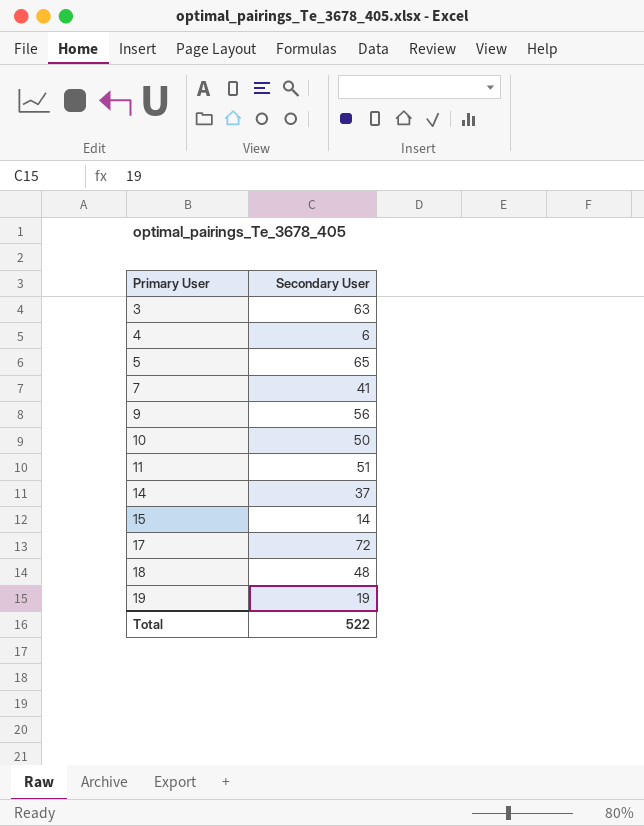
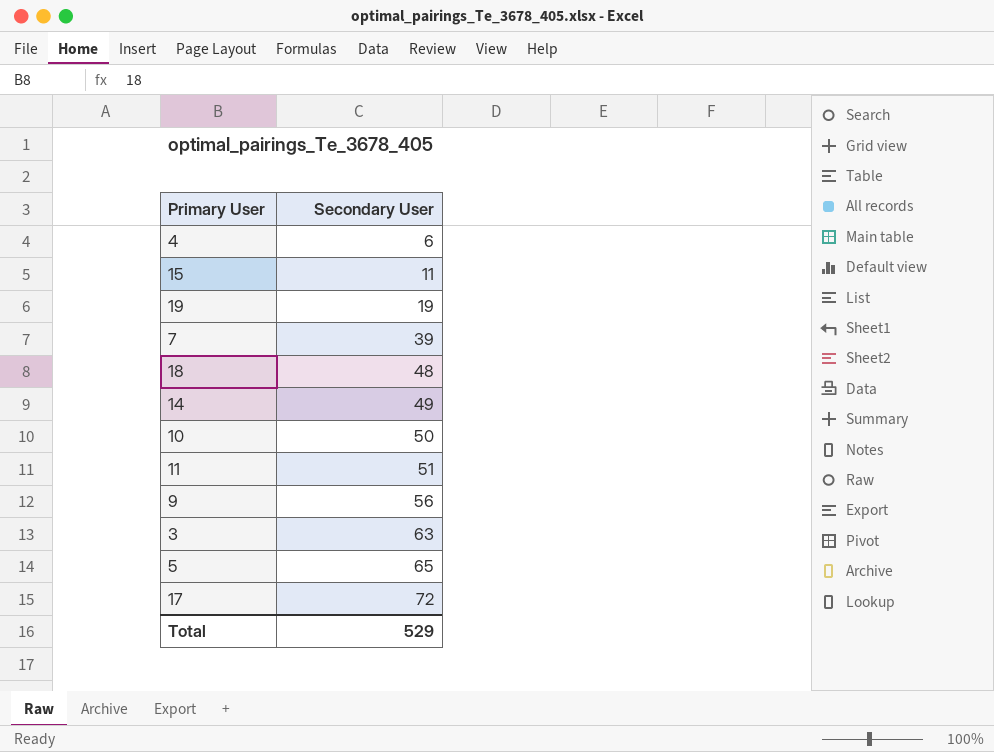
row order: Primary User ascending -> Secondary User ascending
15 | Secondary User: 14 -> 11
7 | Secondary User: 41 -> 39
14 | Secondary User: 37 -> 49
Total | Secondary User: 522 -> 529

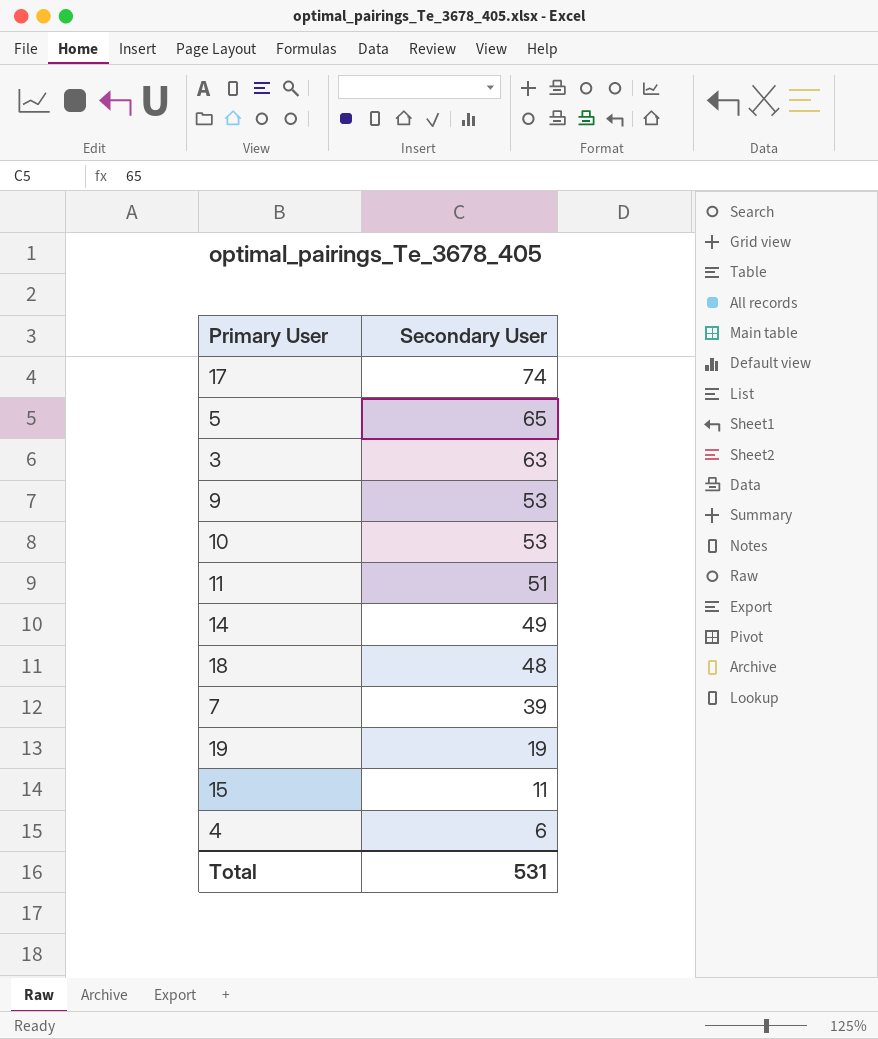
row order: Secondary User ascending -> Secondary User descending
17 | Secondary User: 72 -> 74
9 | Secondary User: 56 -> 53
10 | Secondary User: 50 -> 53
Total | Secondary User: 529 -> 531

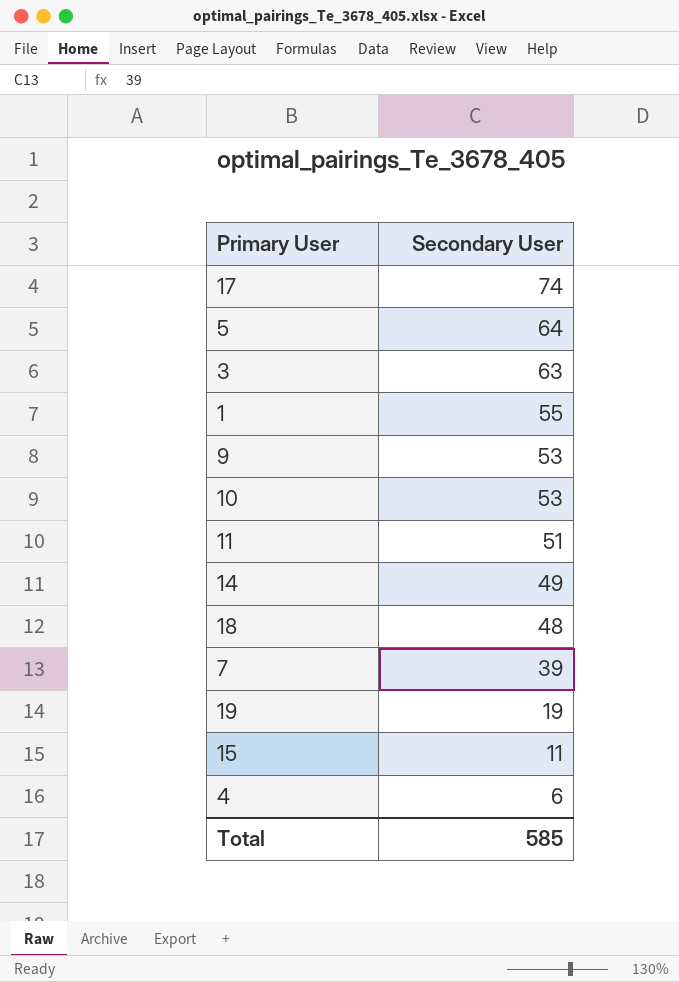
5 | Secondary User: 65 -> 64
row 1: none -> 55
Total | Secondary User: 531 -> 585

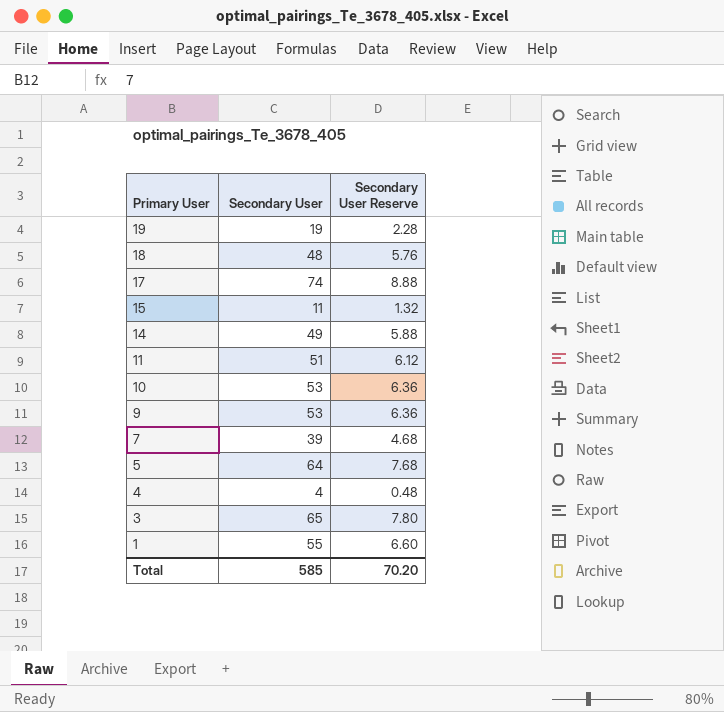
row order: Secondary User descending -> Primary User descending
column Secondary User Reserve | formula: none -> [Secondary User] * 0.12
4 | Secondary User: 6 -> 4
3 | Secondary User: 63 -> 65

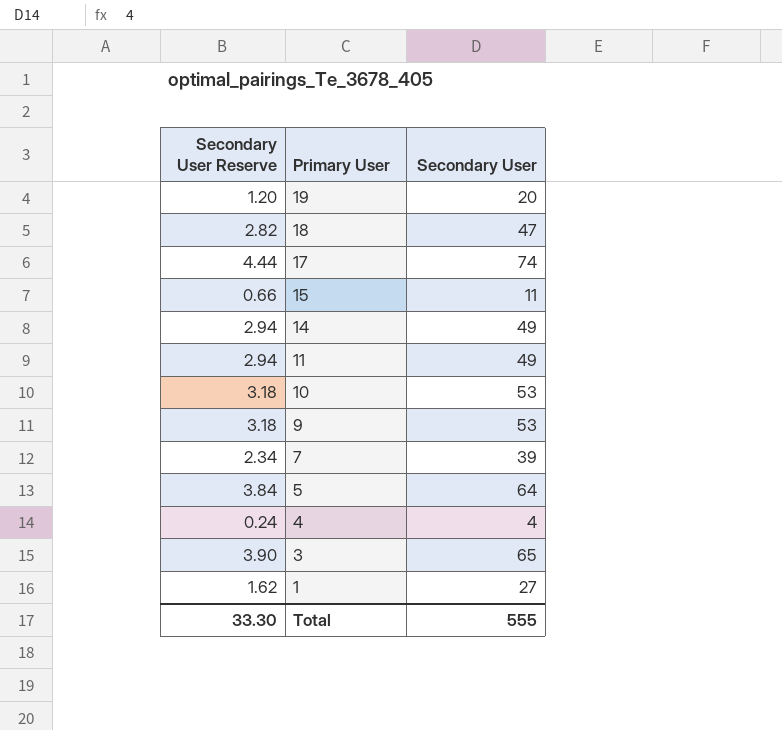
column Secondary User Reserve | formula: [Secondary User] * 0.12 -> [Secondary User] * 0.06
column Secondary User Reserve | position: 3 -> 1
19 | Secondary User: 19 -> 20
18 | Secondary User: 48 -> 47
11 | Secondary User: 51 -> 49
1 | Secondary User: 55 -> 27
Total | Secondary User Reserve: 70.20 -> 33.30
Total | Secondary User: 585 -> 555

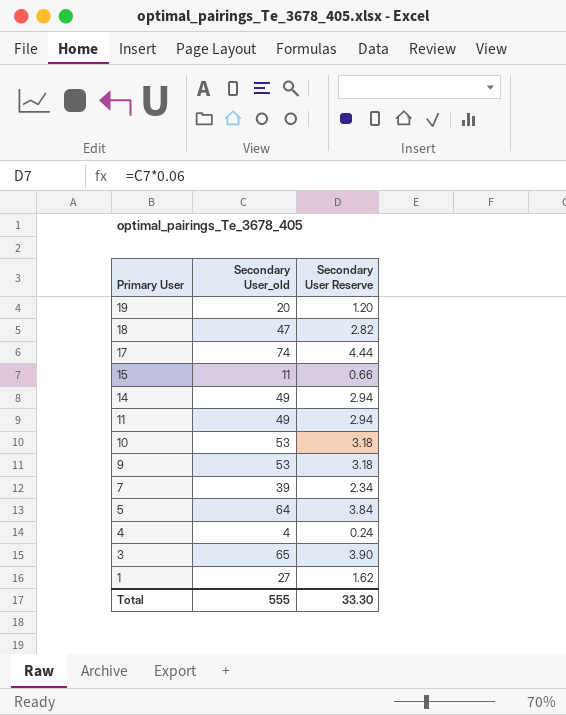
column name: Secondary User -> Secondary User_old
column Secondary User Reserve | position: 1 -> 3

